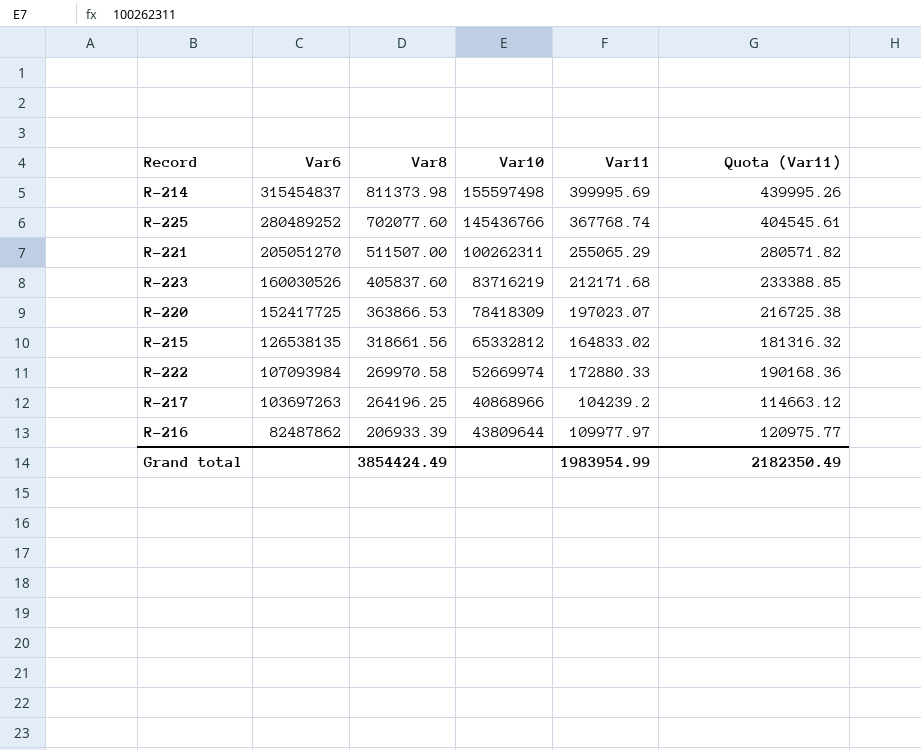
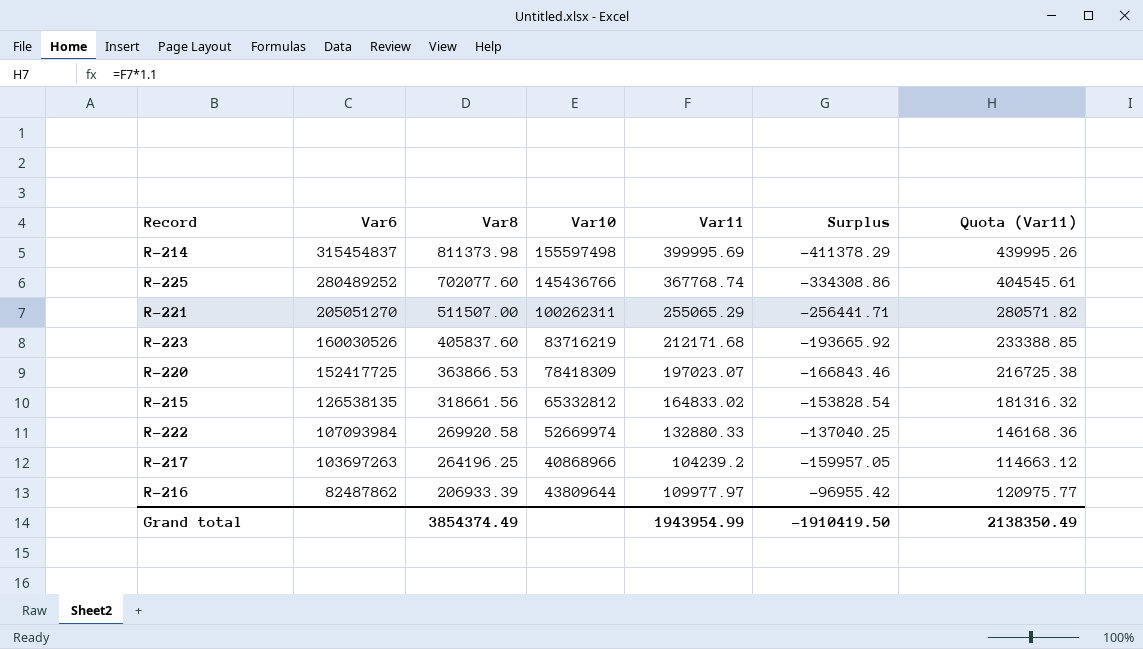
column Surplus | formula: none -> [Var11] - [Var8]
R-222 | Var8: 269970.58 -> 269920.58
R-222 | Var11: 172880.33 -> 132880.33
R-222 | Quota (Var11): 190168.36 -> 146168.36
Grand total | Var8: 3854424.49 -> 3854374.49
Grand total | Var11: 1983954.99 -> 1943954.99
Grand total | Quota (Var11): 2182350.49 -> 2138350.49

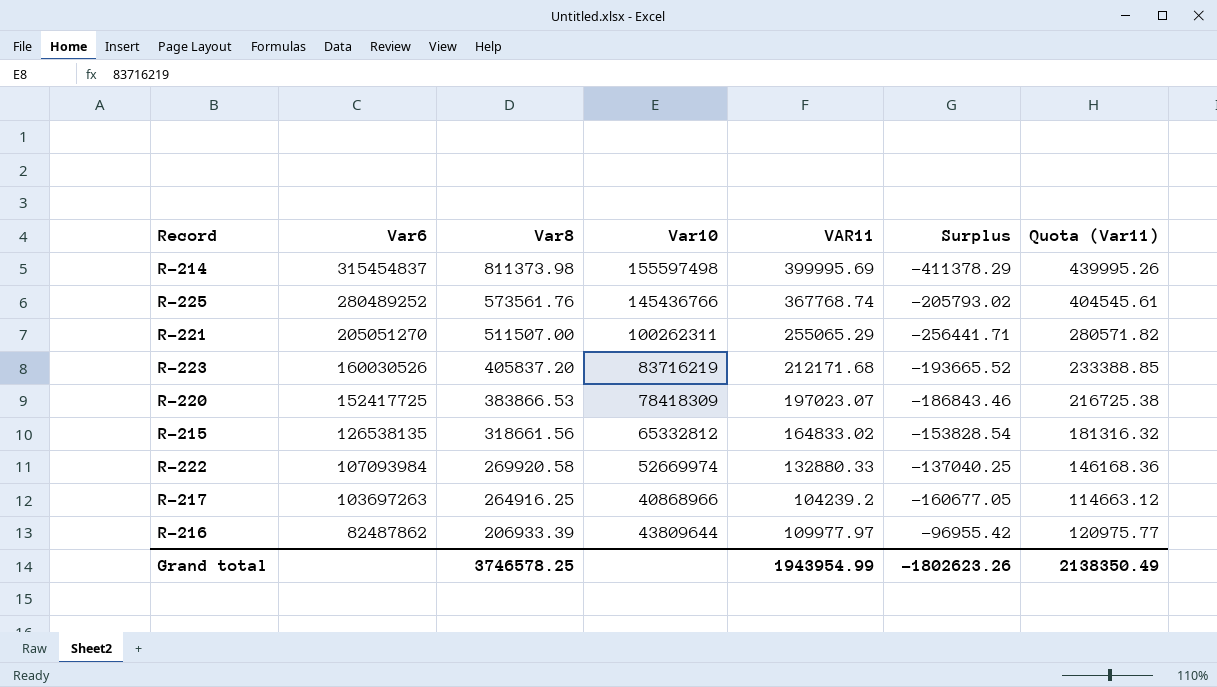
column name: Var11 -> VAR11
R-225 | Var8: 702077.60 -> 573561.76
R-225 | Surplus: -334308.86 -> -205793.02
R-223 | Var8: 405837.60 -> 405837.20
R-223 | Surplus: -193665.92 -> -193665.52
R-220 | Var8: 363866.53 -> 383866.53
R-220 | Surplus: -166843.46 -> -186843.46
R-217 | Var8: 264196.25 -> 264916.25
R-217 | Surplus: -159957.05 -> -160677.05
Grand total | Var8: 3854374.49 -> 3746578.25
Grand total | Surplus: -1910419.50 -> -1802623.26

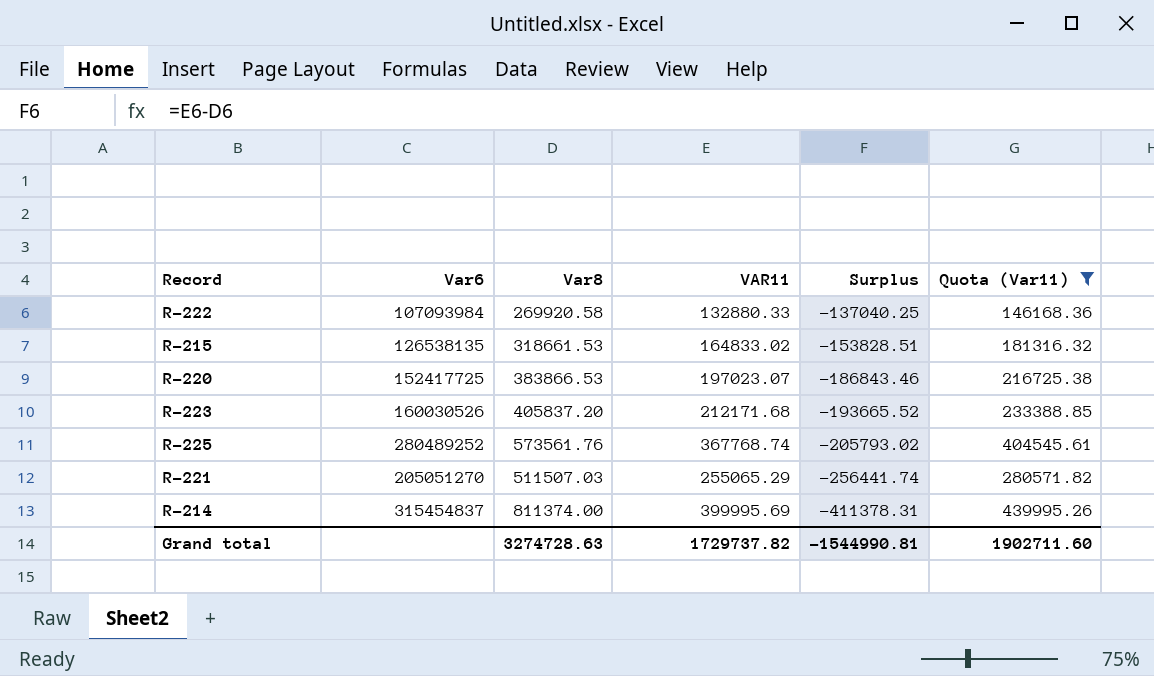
filter: none -> Quota (Var11) >= 146168.36
row order: Var6 descending -> Surplus descending
column Var10 | position: 4 -> none
R-215 | Var8: 318661.56 -> 318661.53
R-215 | Surplus: -153828.54 -> -153828.51
R-221 | Var8: 511507.00 -> 511507.03
R-221 | Surplus: -256441.71 -> -256441.74
R-214 | Var8: 811373.98 -> 811374.00
R-214 | Surplus: -411378.29 -> -411378.31
Grand total | Var8: 3746578.25 -> 3274728.63
Grand total | VAR11: 1943954.99 -> 1729737.82
Grand total | Surplus: -1802623.26 -> -1544990.81
Grand total | Quota (Var11): 2138350.49 -> 1902711.60

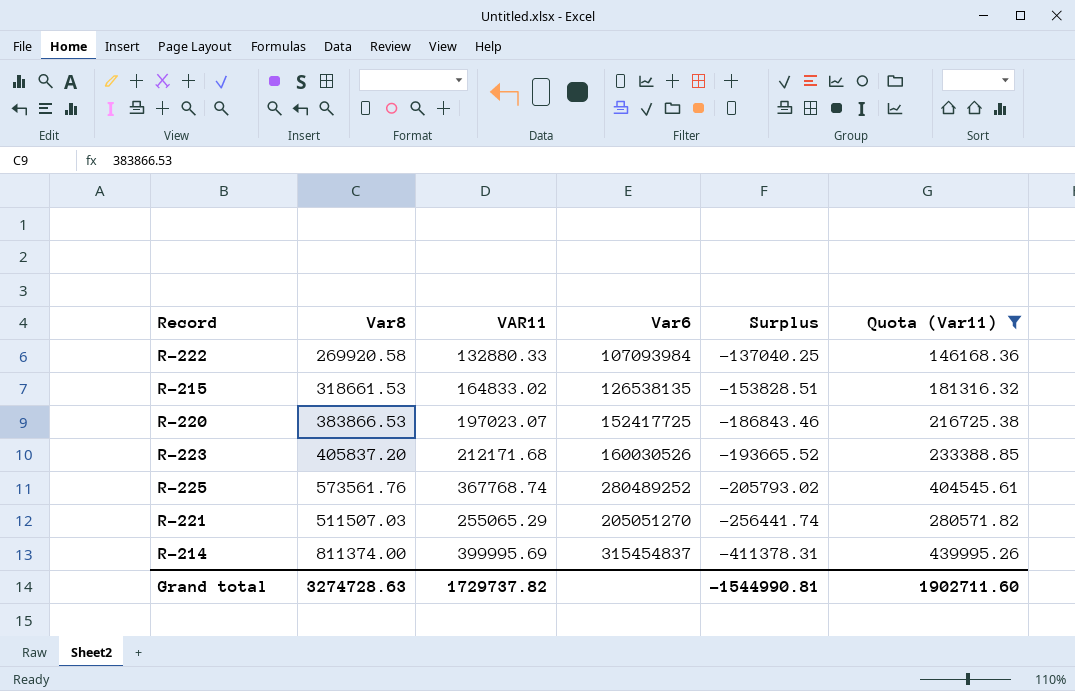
column Var6 | position: 2 -> 4

